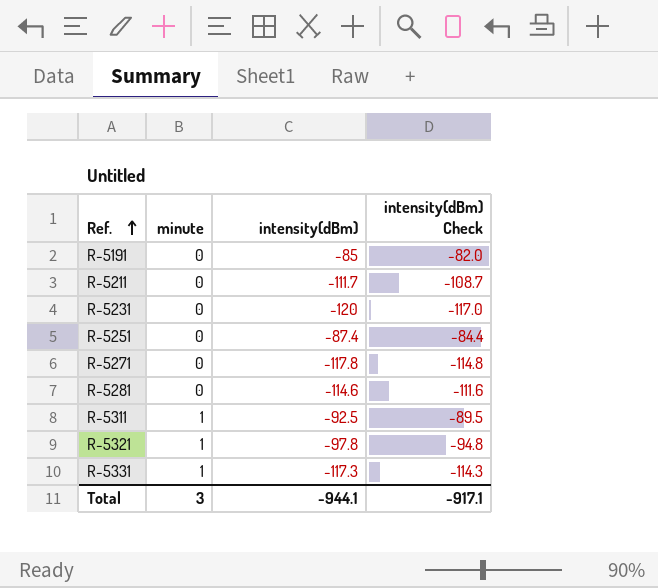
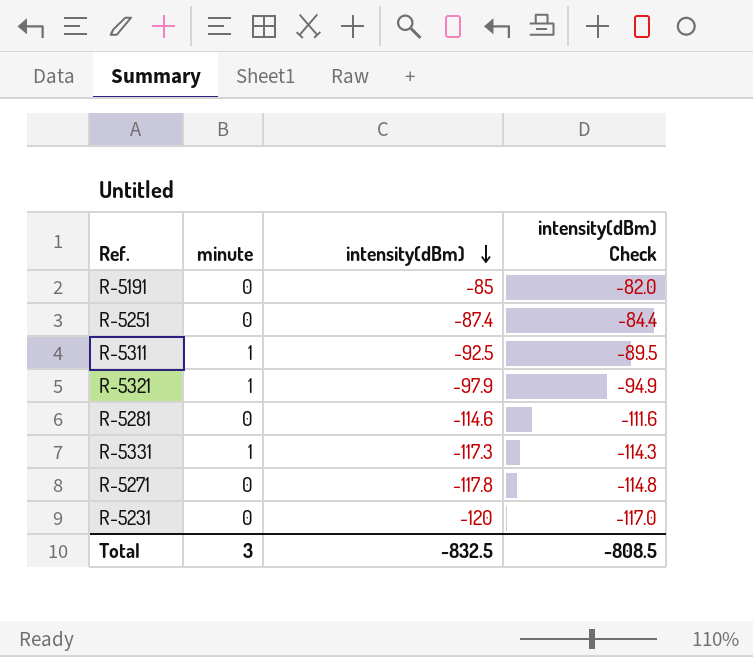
row order: Ref. ascending -> intensity(dBm) descending
row R-5211: 0 | -111.7 | -108.7 -> none
R-5321 | intensity(dBm): -97.8 -> -97.9
R-5321 | intensity(dBm) Check: -94.8 -> -94.9
Total | intensity(dBm): -944.1 -> -832.5
Total | intensity(dBm) Check: -917.1 -> -808.5

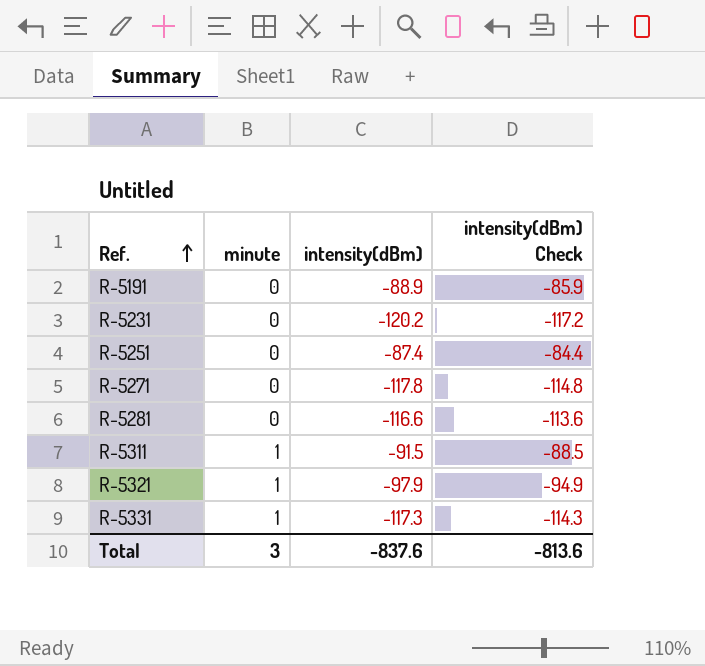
row order: intensity(dBm) descending -> Ref. ascending
R-5191 | intensity(dBm): -85 -> -88.9
R-5191 | intensity(dBm) Check: -82.0 -> -85.9
R-5231 | intensity(dBm): -120 -> -120.2
R-5231 | intensity(dBm) Check: -117.0 -> -117.2
R-5281 | intensity(dBm): -114.6 -> -116.6
R-5281 | intensity(dBm) Check: -111.6 -> -113.6
R-5311 | intensity(dBm): -92.5 -> -91.5
R-5311 | intensity(dBm) Check: -89.5 -> -88.5
Total | intensity(dBm): -832.5 -> -837.6
Total | intensity(dBm) Check: -808.5 -> -813.6

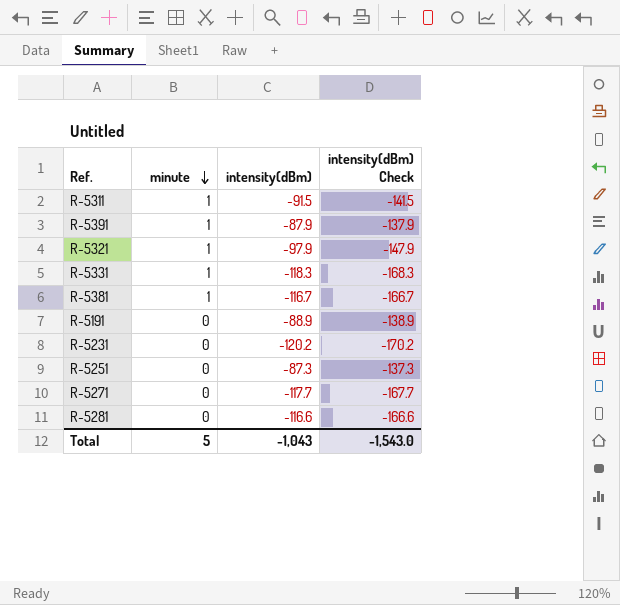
row order: Ref. ascending -> minute descending
column intensity(dBm) Check | formula: [intensity(dBm)] + 3 -> [intensity(dBm)] - 50
row R-5391: none -> 1 | -87.9 | -137.9
R-5331 | intensity(dBm): -117.3 -> -118.3
row R-5381: none -> 1 | -116.7 | -166.7
R-5251 | intensity(dBm): -87.4 -> -87.3
R-5271 | intensity(dBm): -117.8 -> -117.7
Total | minute: 3 -> 5
Total | intensity(dBm): -837.6 -> -1,043
Total | intensity(dBm) Check: -813.6 -> -1,543.0

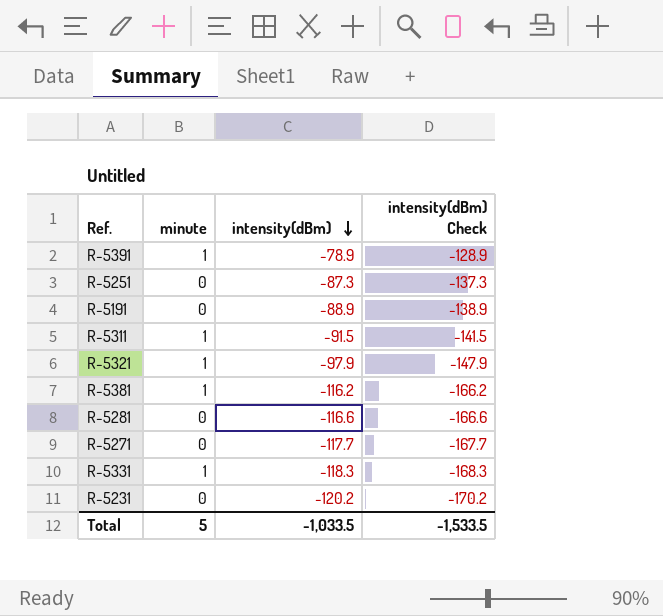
row order: minute descending -> intensity(dBm) descending
R-5391 | intensity(dBm): -87.9 -> -78.9
R-5391 | intensity(dBm) Check: -137.9 -> -128.9
R-5381 | intensity(dBm): -116.7 -> -116.2
R-5381 | intensity(dBm) Check: -166.7 -> -166.2
Total | intensity(dBm): -1,043 -> -1,033.5
Total | intensity(dBm) Check: -1,543.0 -> -1,533.5

